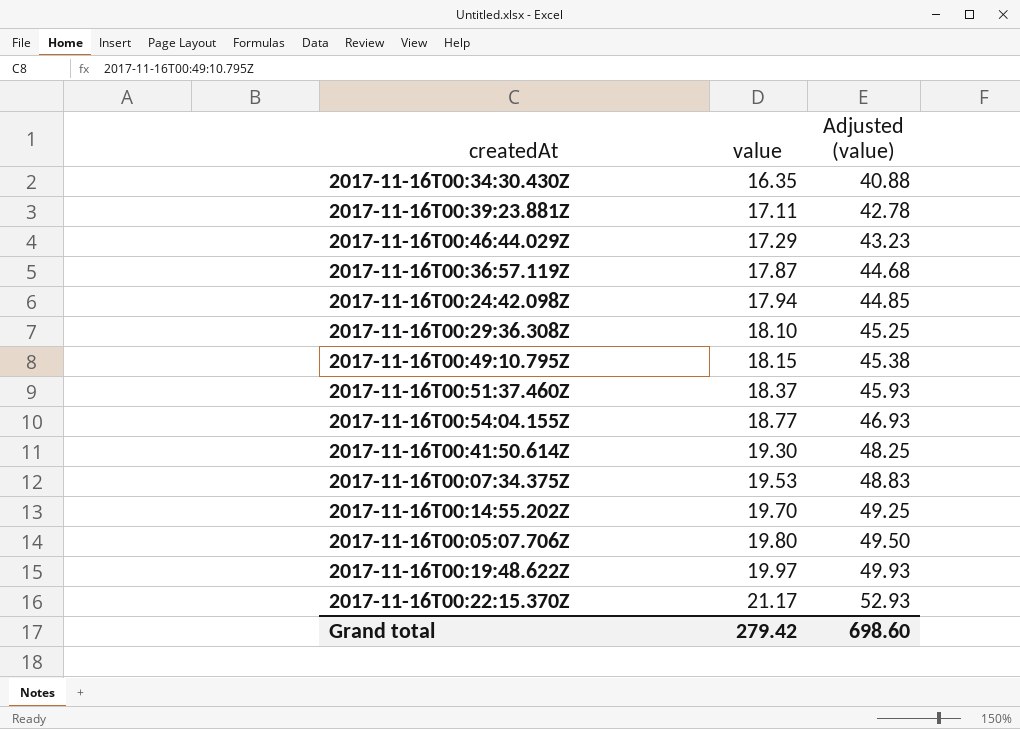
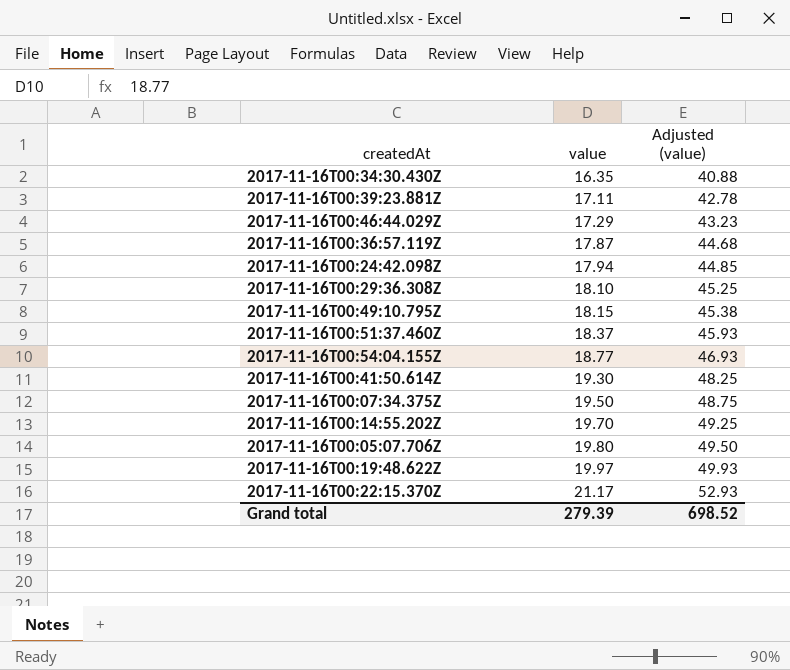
2017-11-16T00:07:34.375Z | value: 19.53 -> 19.50
2017-11-16T00:07:34.375Z | Adjusted (value): 48.83 -> 48.75
Grand total | value: 279.42 -> 279.39
Grand total | Adjusted (value): 698.60 -> 698.52

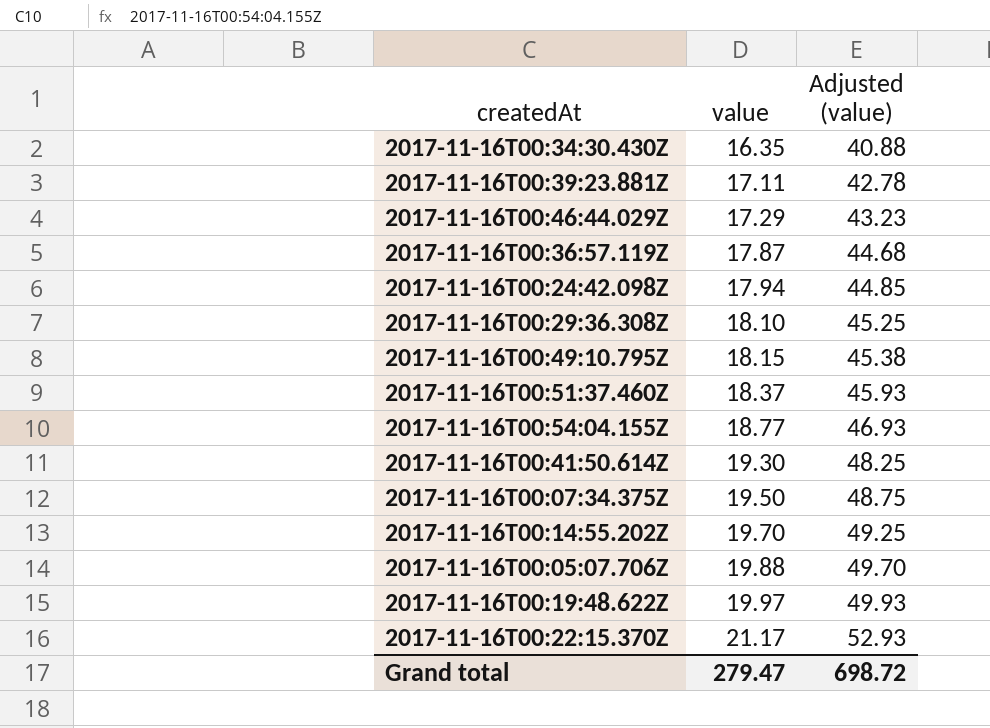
2017-11-16T00:05:07.706Z | value: 19.80 -> 19.88
2017-11-16T00:05:07.706Z | Adjusted (value): 49.50 -> 49.70
Grand total | value: 279.39 -> 279.47
Grand total | Adjusted (value): 698.52 -> 698.72

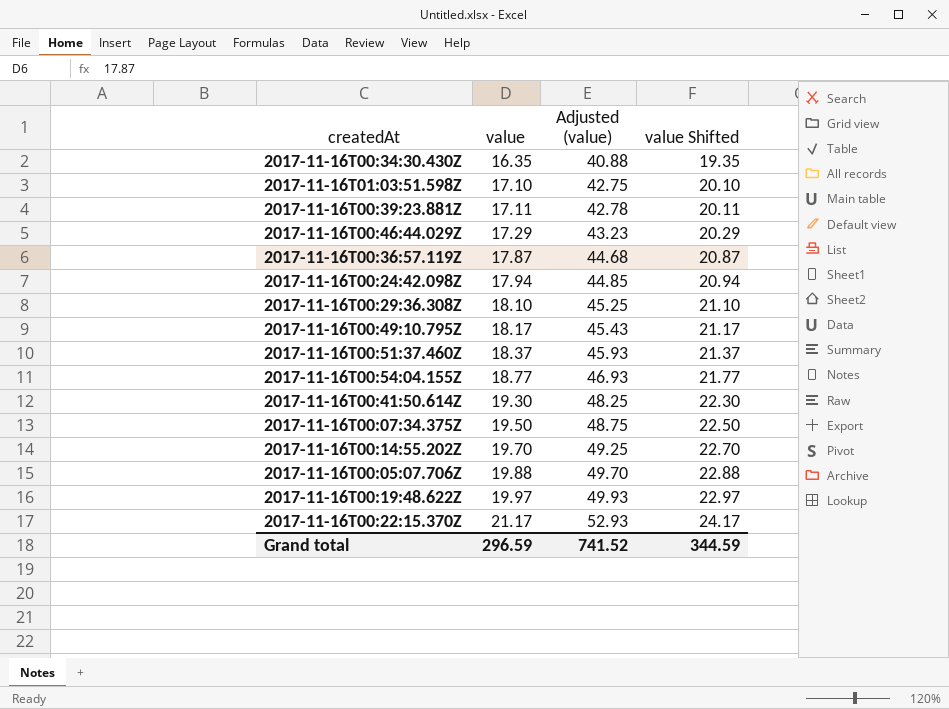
column value Shifted | formula: none -> [value] + 3
row 2017-11-16T01:03:51.598Z: none -> 17.10 | 42.75 | 20.10
2017-11-16T00:49:10.795Z | value: 18.15 -> 18.17
2017-11-16T00:49:10.795Z | Adjusted (value): 45.38 -> 45.43
Grand total | value: 279.47 -> 296.59
Grand total | Adjusted (value): 698.72 -> 741.52

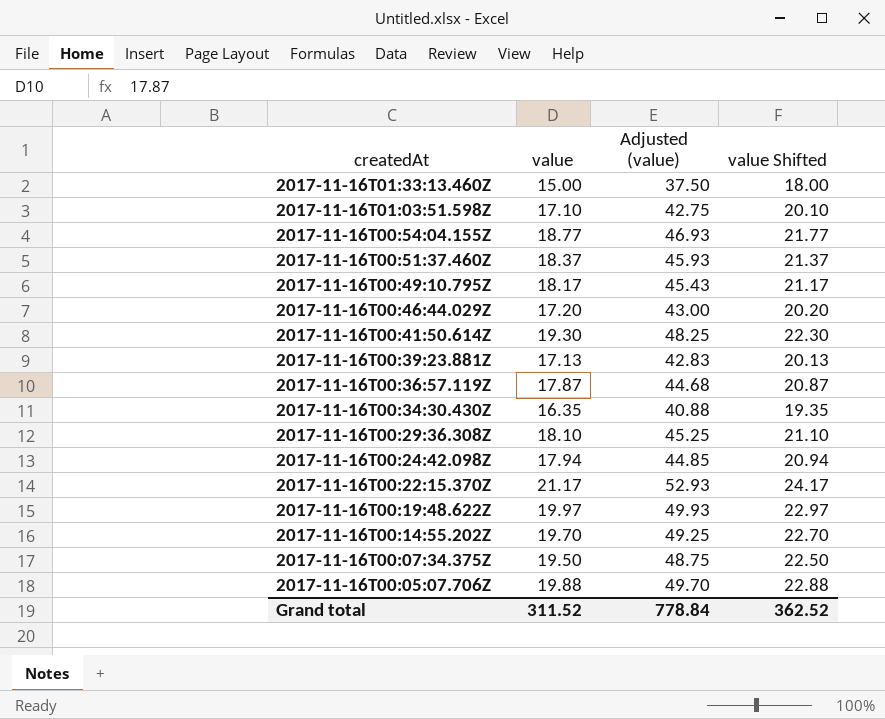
row order: value ascending -> createdAt descending
row 2017-11-16T01:33:13.460Z: none -> 15.00 | 37.50 | 18.00
2017-11-16T00:46:44.029Z | value: 17.29 -> 17.20
2017-11-16T00:46:44.029Z | Adjusted (value): 43.23 -> 43.00
2017-11-16T00:46:44.029Z | value Shifted: 20.29 -> 20.20
2017-11-16T00:39:23.881Z | value: 17.11 -> 17.13
2017-11-16T00:39:23.881Z | Adjusted (value): 42.78 -> 42.83
2017-11-16T00:39:23.881Z | value Shifted: 20.11 -> 20.13
Grand total | value: 296.59 -> 311.52
Grand total | Adjusted (value): 741.52 -> 778.84
Grand total | value Shifted: 344.59 -> 362.52

